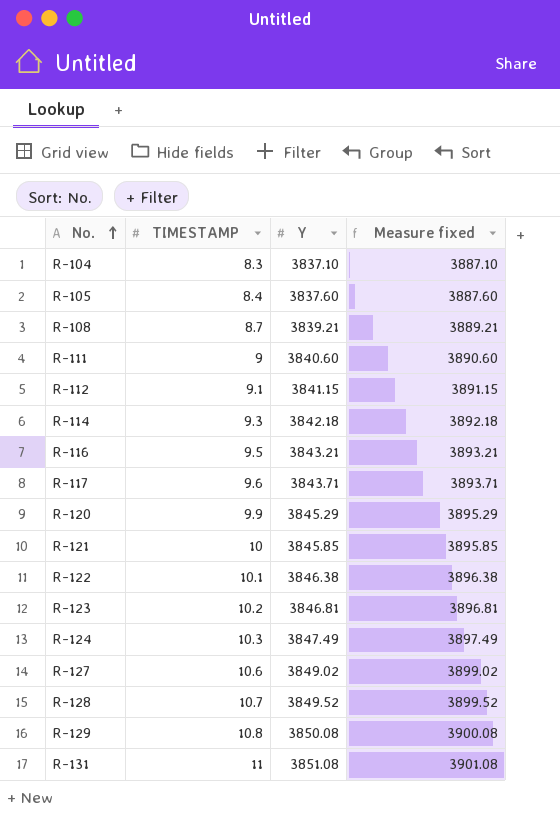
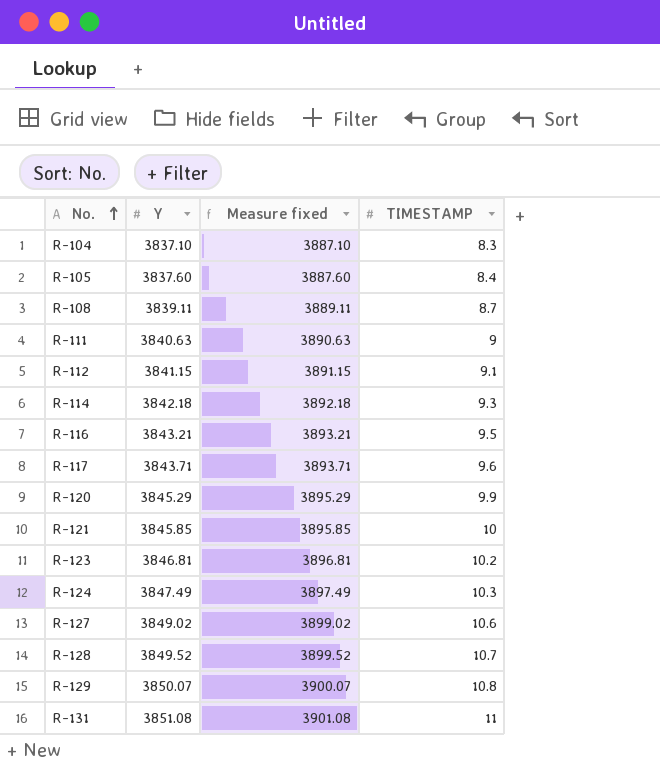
column TIMESTAMP | position: 2 -> 4
row R-122: 10.1 | 3846.38 | 3896.38 -> none
R-108 | Y: 3839.21 -> 3839.11
R-108 | Measure fixed: 3889.21 -> 3889.11
R-111 | Y: 3840.60 -> 3840.63
R-111 | Measure fixed: 3890.60 -> 3890.63
R-129 | Y: 3850.08 -> 3850.07
R-129 | Measure fixed: 3900.08 -> 3900.07

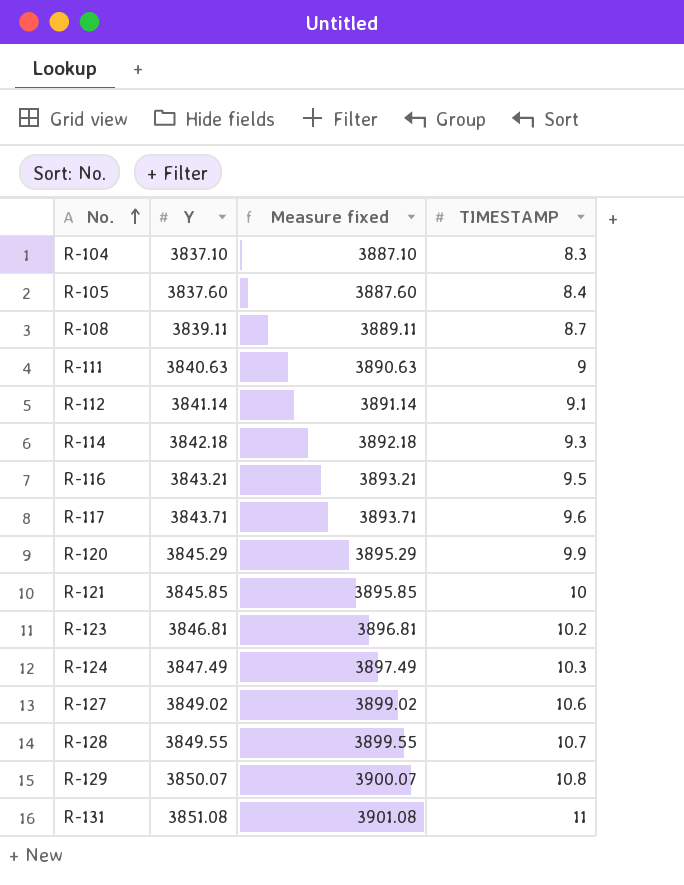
R-112 | Y: 3841.15 -> 3841.14
R-112 | Measure fixed: 3891.15 -> 3891.14
R-128 | Y: 3849.52 -> 3849.55
R-128 | Measure fixed: 3899.52 -> 3899.55

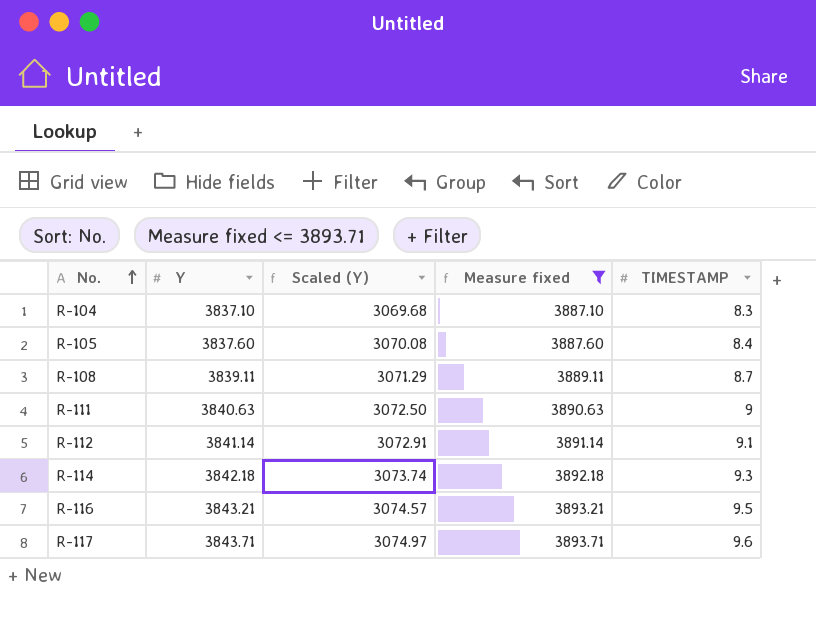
filter: none -> Measure fixed <= 3893.71
column Scaled (Y) | formula: none -> [Y] * 0.8

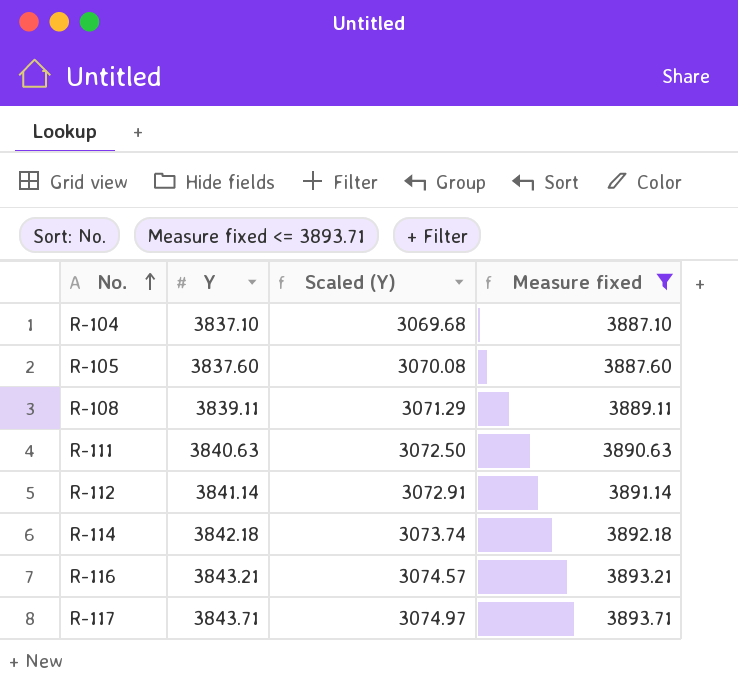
column TIMESTAMP | position: 5 -> none

